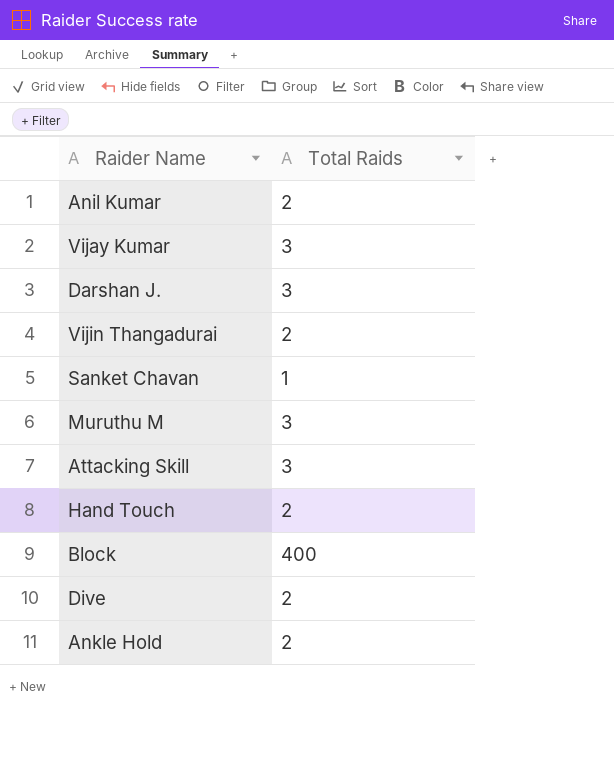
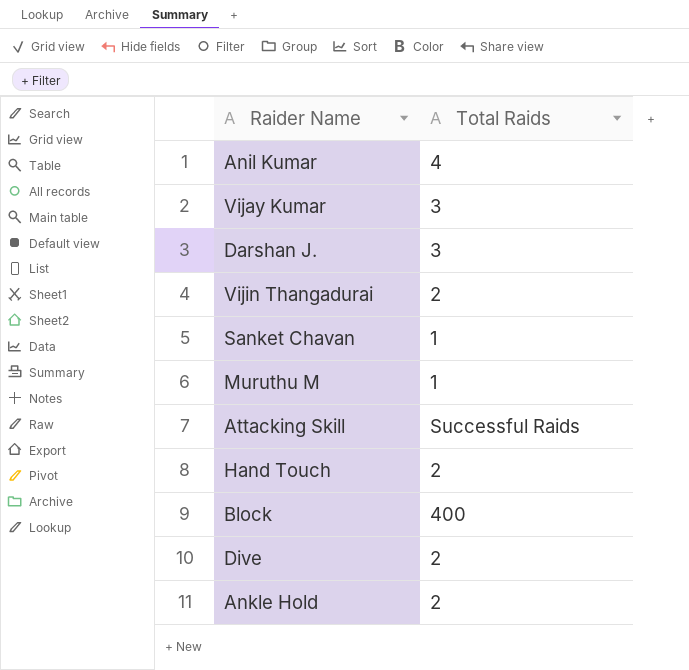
Anil Kumar | Total Raids: 2 -> 4
Muruthu M | Total Raids: 3 -> 1
Attacking Skill | Total Raids: 3 -> Successful Raids

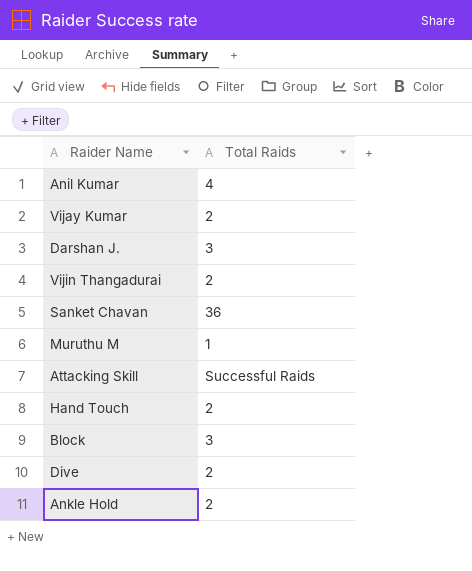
Vijay Kumar | Total Raids: 3 -> 2
Sanket Chavan | Total Raids: 1 -> 36
Block | Total Raids: 400 -> 3

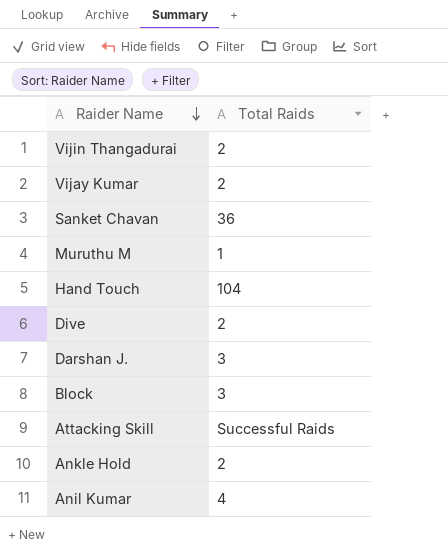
row order: none -> Raider Name descending
Hand Touch | Total Raids: 2 -> 104

